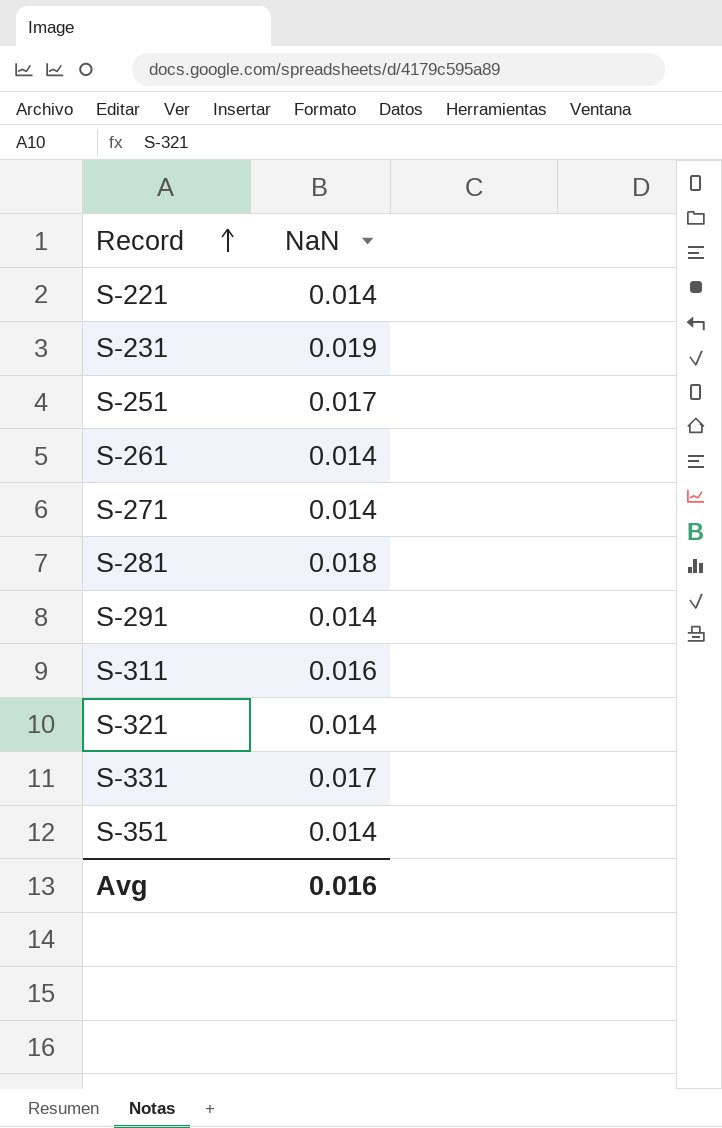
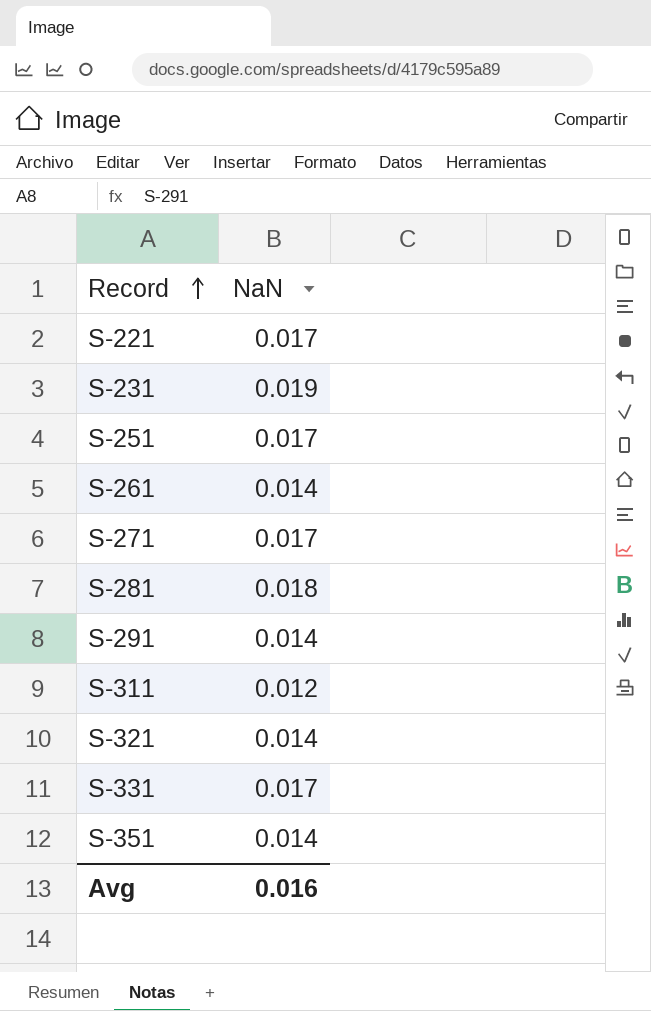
S-221 | NaN: 0.014 -> 0.017
S-271 | NaN: 0.014 -> 0.017
S-311 | NaN: 0.016 -> 0.012

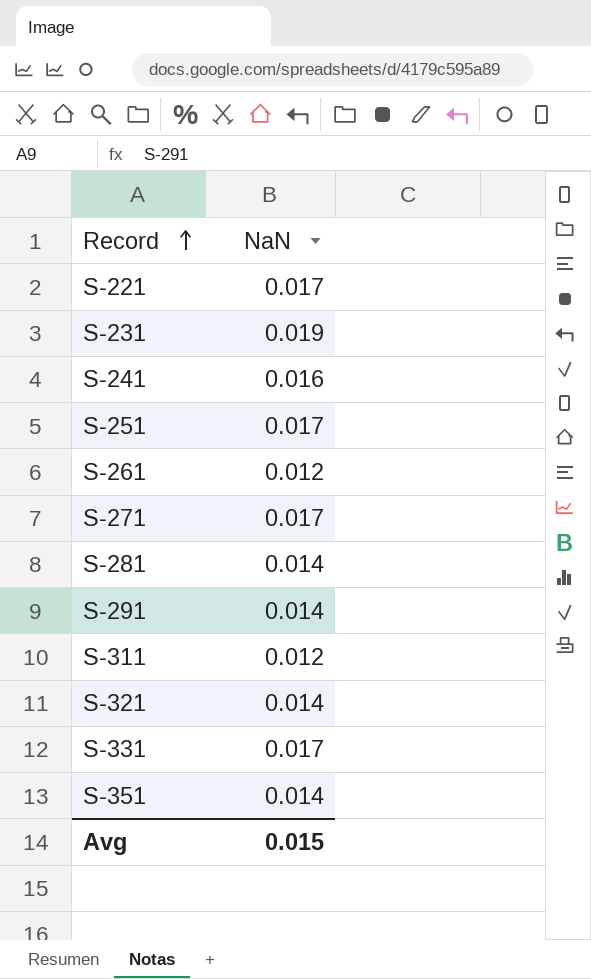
row S-241: none -> 0.016
S-261 | NaN: 0.014 -> 0.012
S-281 | NaN: 0.018 -> 0.014
Avg | NaN: 0.016 -> 0.015

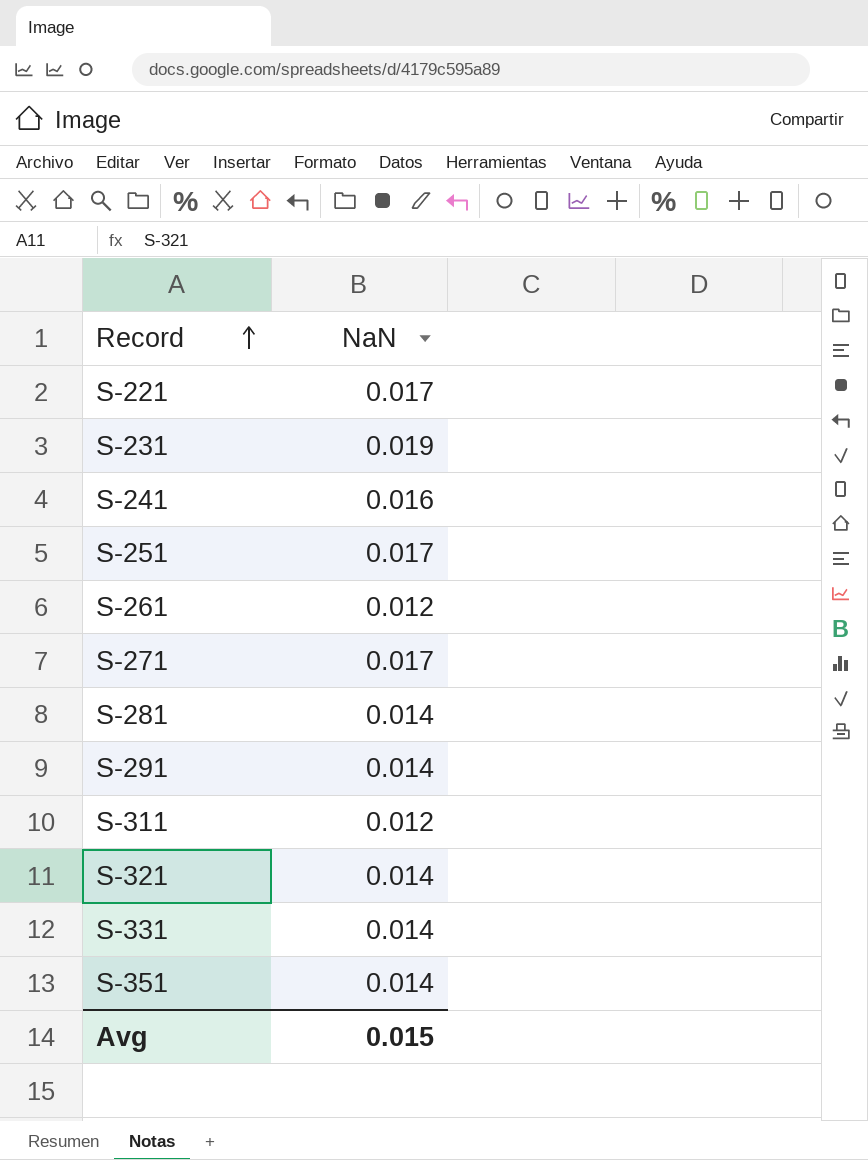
S-331 | NaN: 0.017 -> 0.014

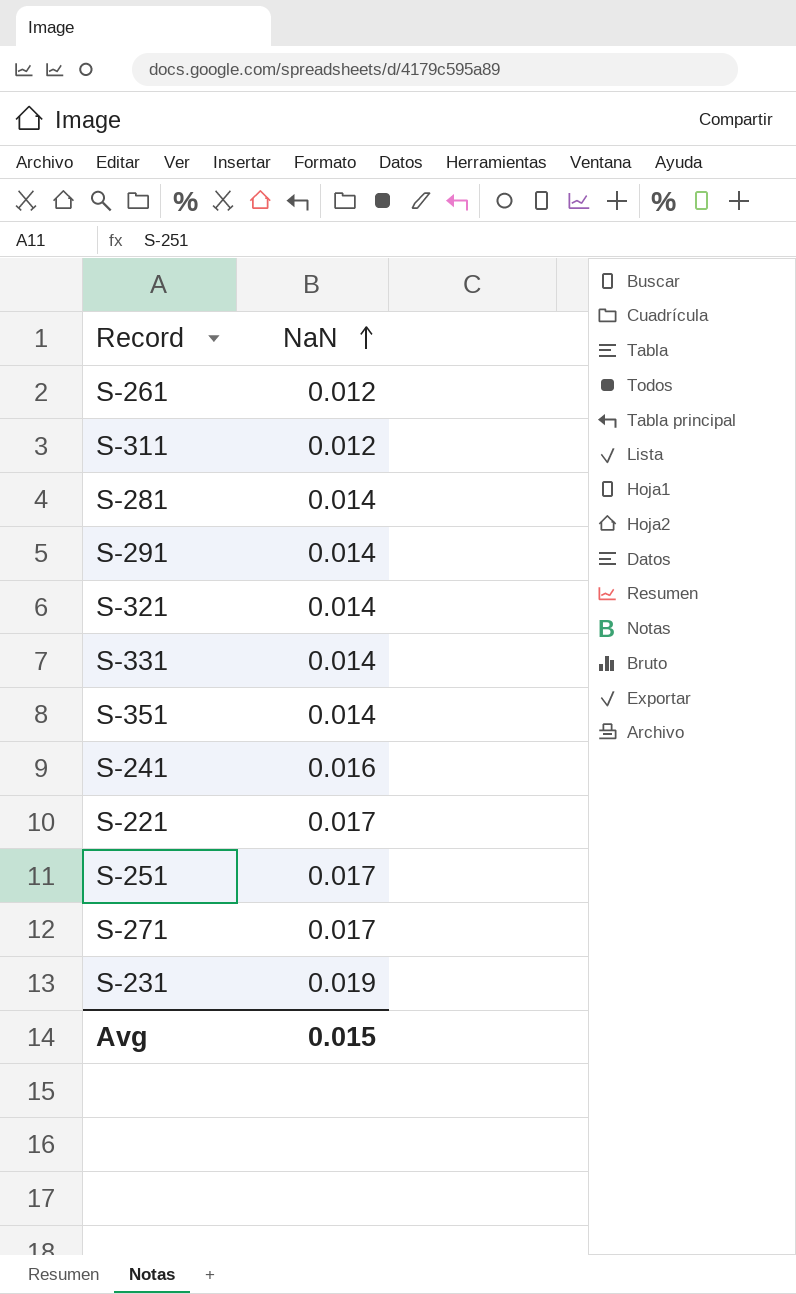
row order: Record ascending -> NaN ascending

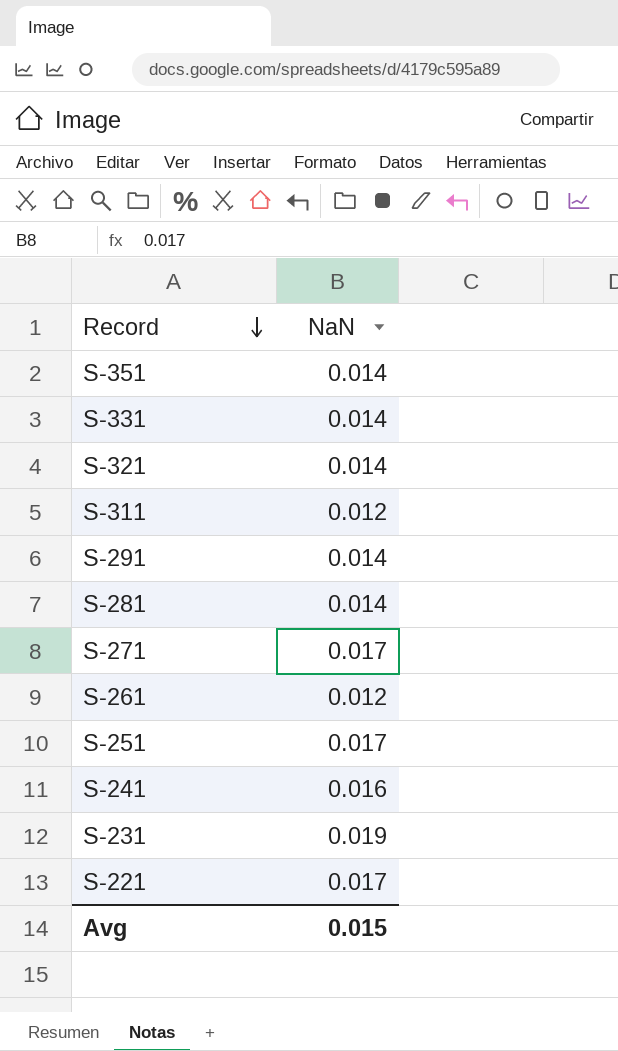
row order: NaN ascending -> Record descending

